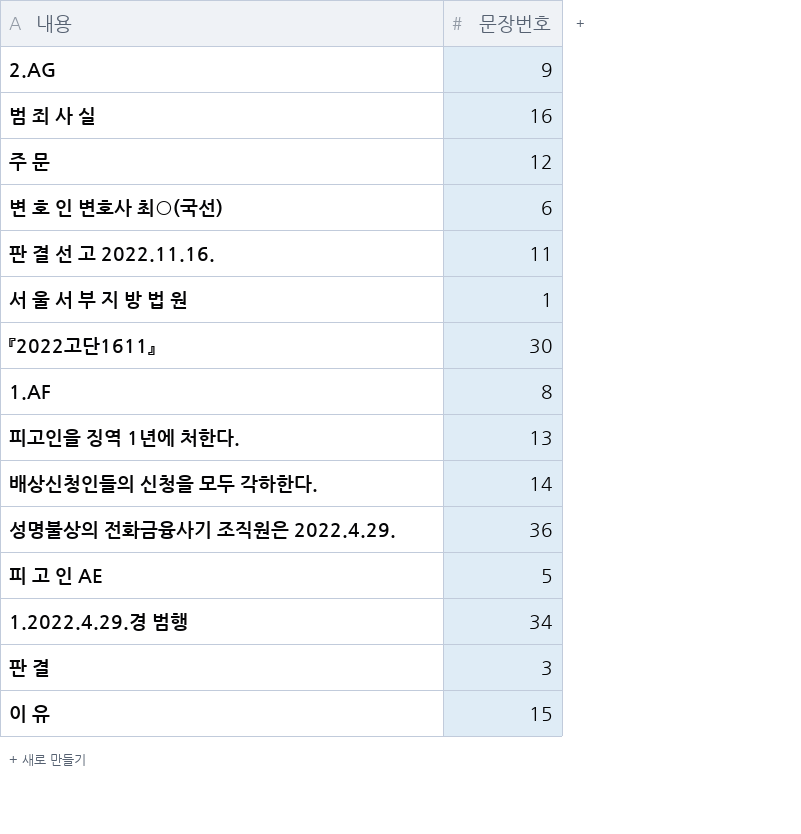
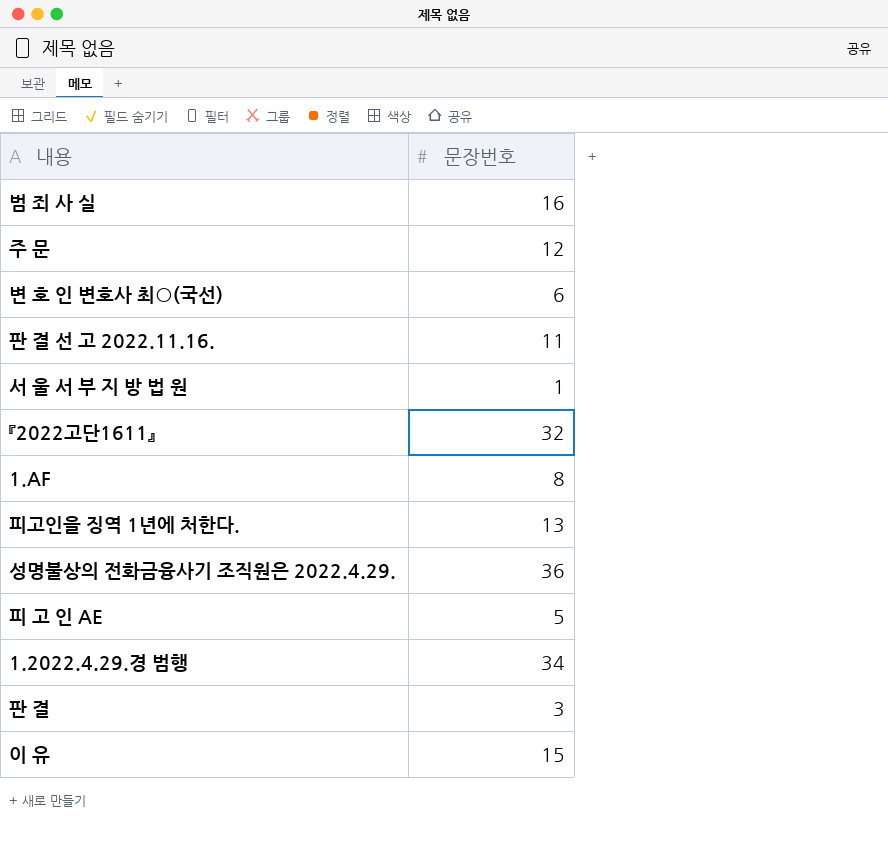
row 2.AG: 9 -> none
row 배상신청인들의 신청을 모두 각하한다.: 14 -> none
『2022고단1611』 | 문장번호: 30 -> 32

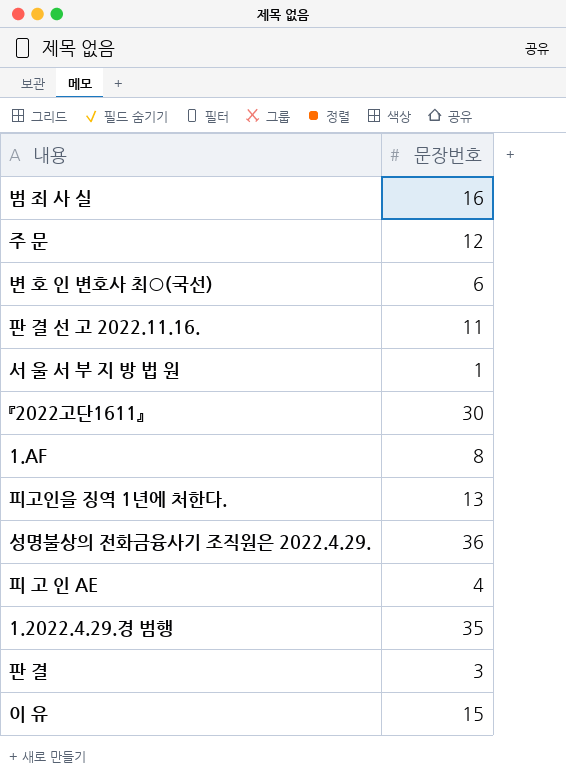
『2022고단1611』 | 문장번호: 32 -> 30
피 고 인 AE | 문장번호: 5 -> 4
1.2022.4.29.경 범행 | 문장번호: 34 -> 35

